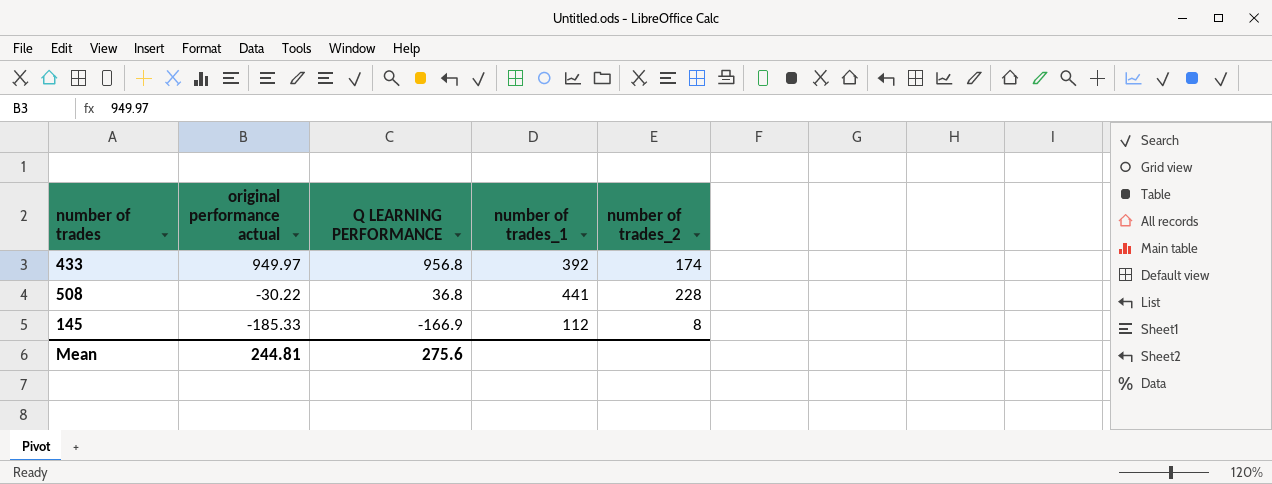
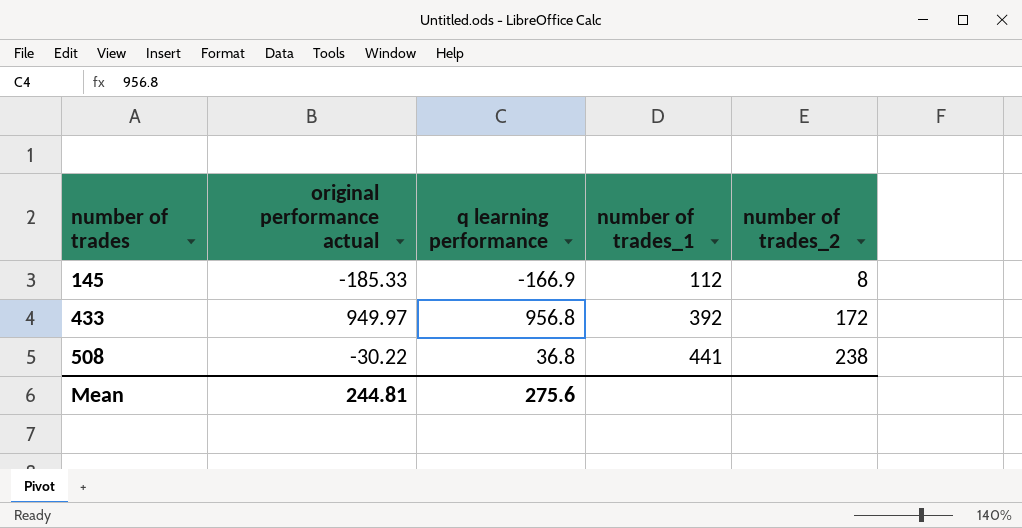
row order: original performance actual descending -> number of trades ascending
column name: Q LEARNING PERFORMANCE -> q learning performance
433 | number of trades_2: 174 -> 172
508 | number of trades_2: 228 -> 238

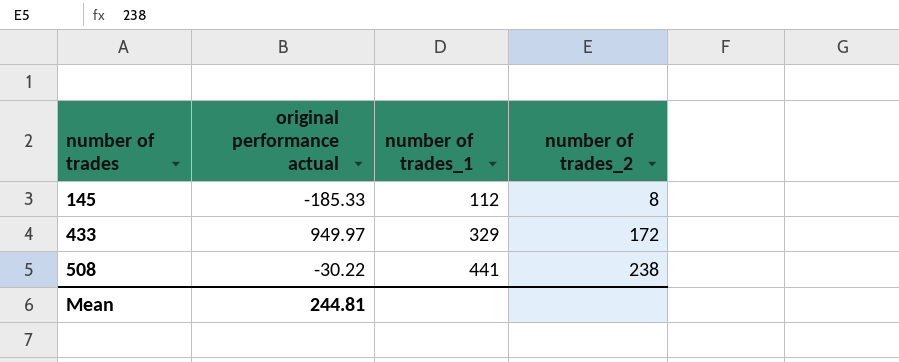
column q learning performance | position: 3 -> none
433 | number of trades_1: 392 -> 329

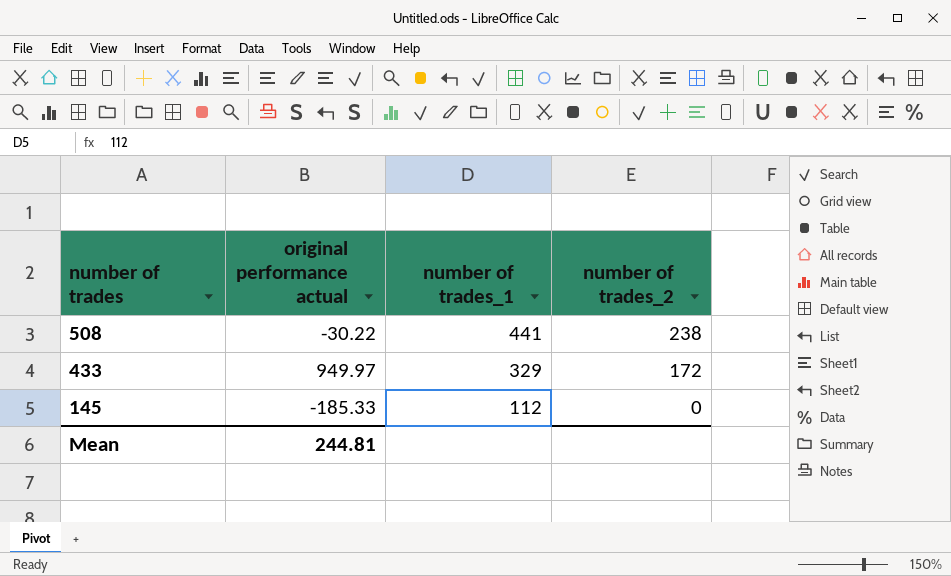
row order: number of trades ascending -> number of trades descending
145 | number of trades_2: 8 -> 0

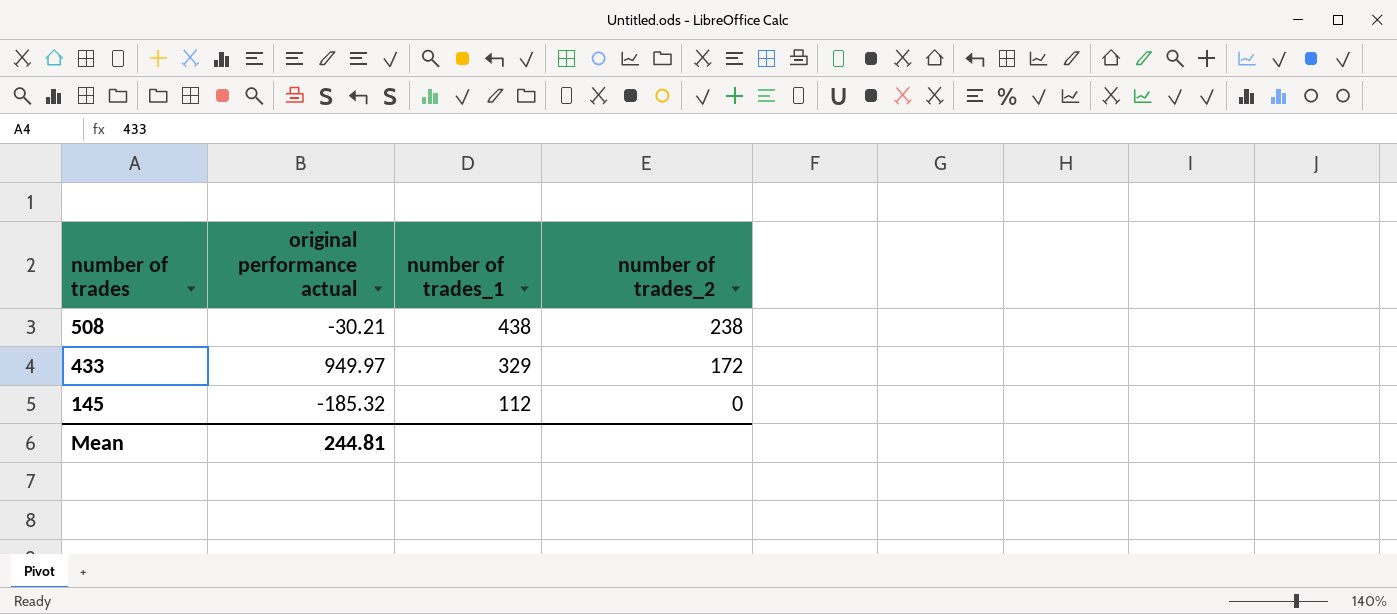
508 | original performance actual: -30.22 -> -30.21
508 | number of trades_1: 441 -> 438
145 | original performance actual: -185.33 -> -185.32

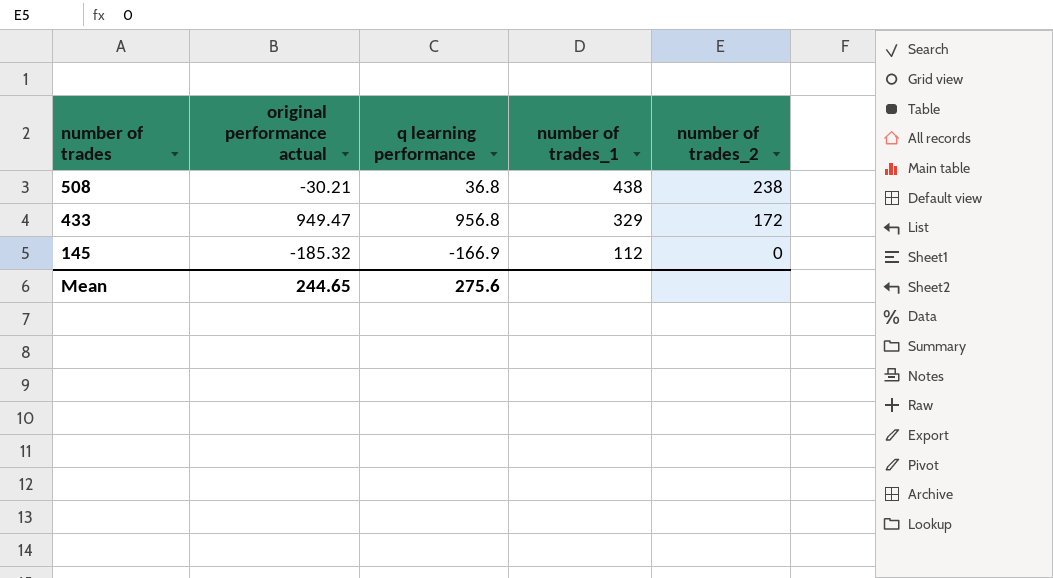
column q learning performance | position: none -> 3
433 | original performance actual: 949.97 -> 949.47
Mean | original performance actual: 244.81 -> 244.65

